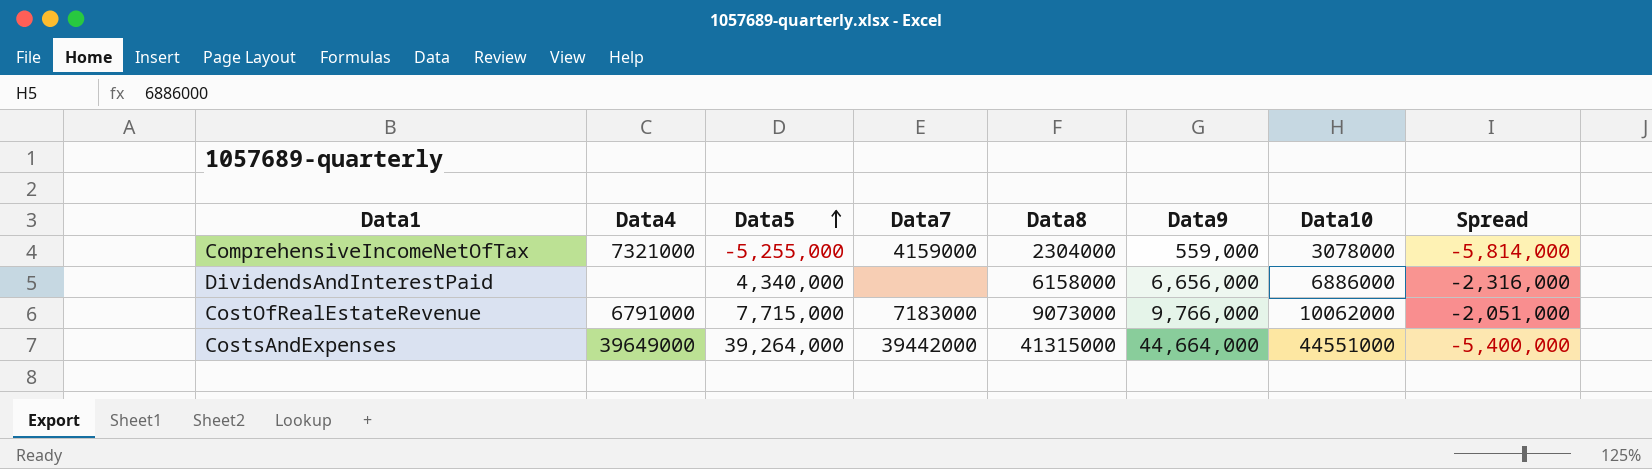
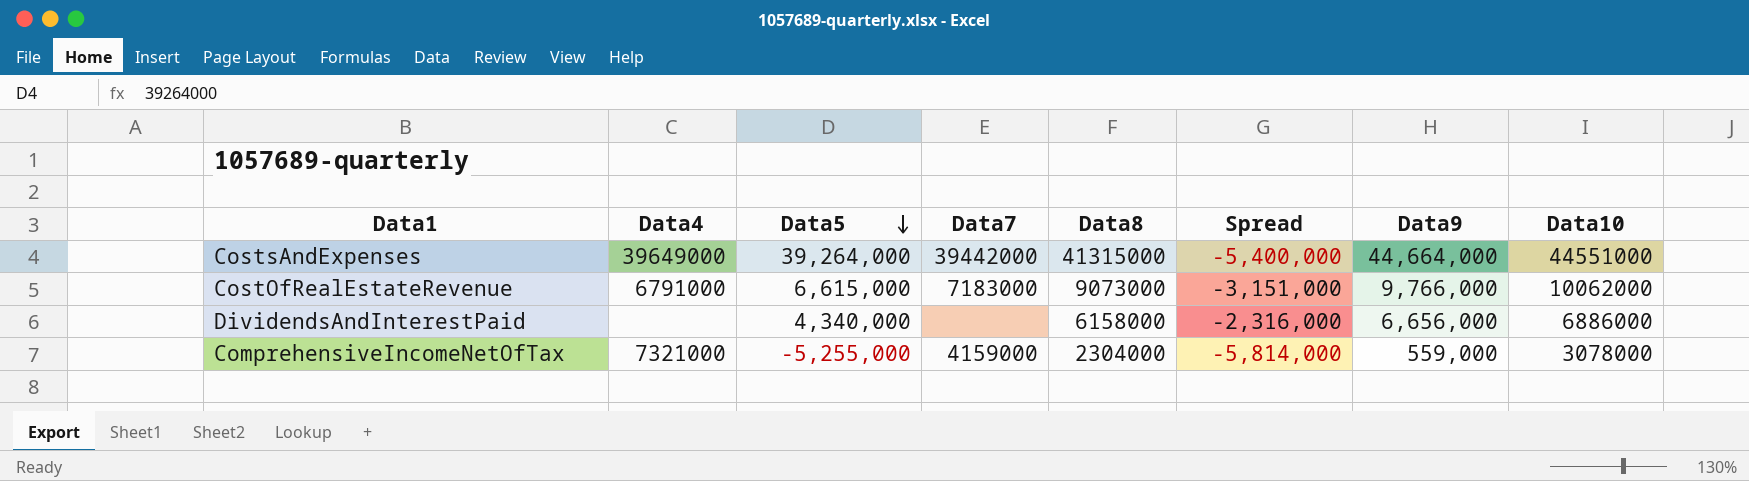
row order: Data5 ascending -> Data5 descending
column Spread | position: 8 -> 6
CostOfRealEstateRevenue | Data5: 7,715,000 -> 6,615,000
CostOfRealEstateRevenue | Spread: -2,051,000 -> -3,151,000

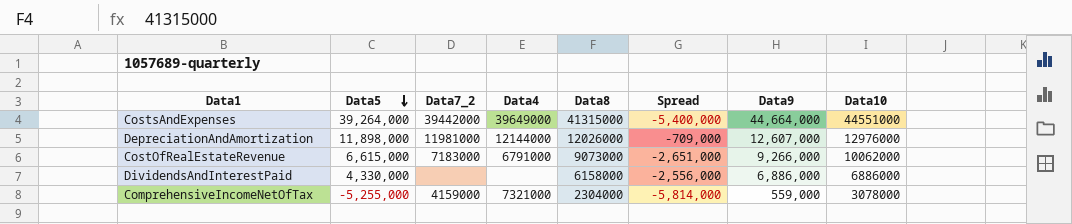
column name: Data7 -> Data7_2
column Data4 | position: 2 -> 4
row DepreciationAndAmortization: none -> 11,898,000 | 11981000 | 12144000 | 12026000 | -709,000 | 12,607,000 | 12976000
CostOfRealEstateRevenue | Spread: -3,151,000 -> -2,651,000
CostOfRealEstateRevenue | Data9: 9,766,000 -> 9,266,000
DividendsAndInterestPaid | Data5: 4,340,000 -> 4,330,000
DividendsAndInterestPaid | Spread: -2,316,000 -> -2,556,000
DividendsAndInterestPaid | Data9: 6,656,000 -> 6,886,000

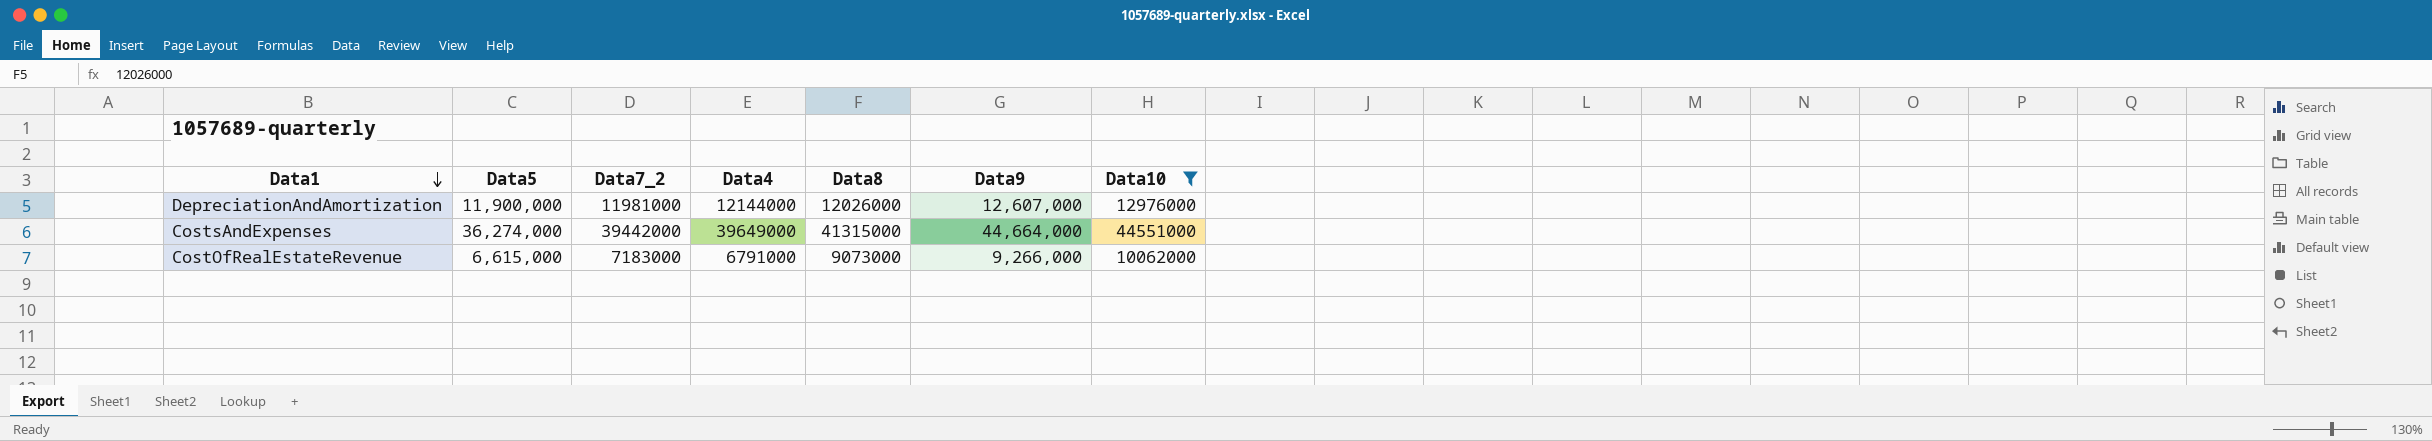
filter: none -> Data10 >= 10062000
row order: Data5 descending -> Data1 descending
column Spread | formula: [Data5] - [Data9] -> none
DepreciationAndAmortization | Data5: 11,898,000 -> 11,900,000
CostsAndExpenses | Data5: 39,264,000 -> 36,274,000

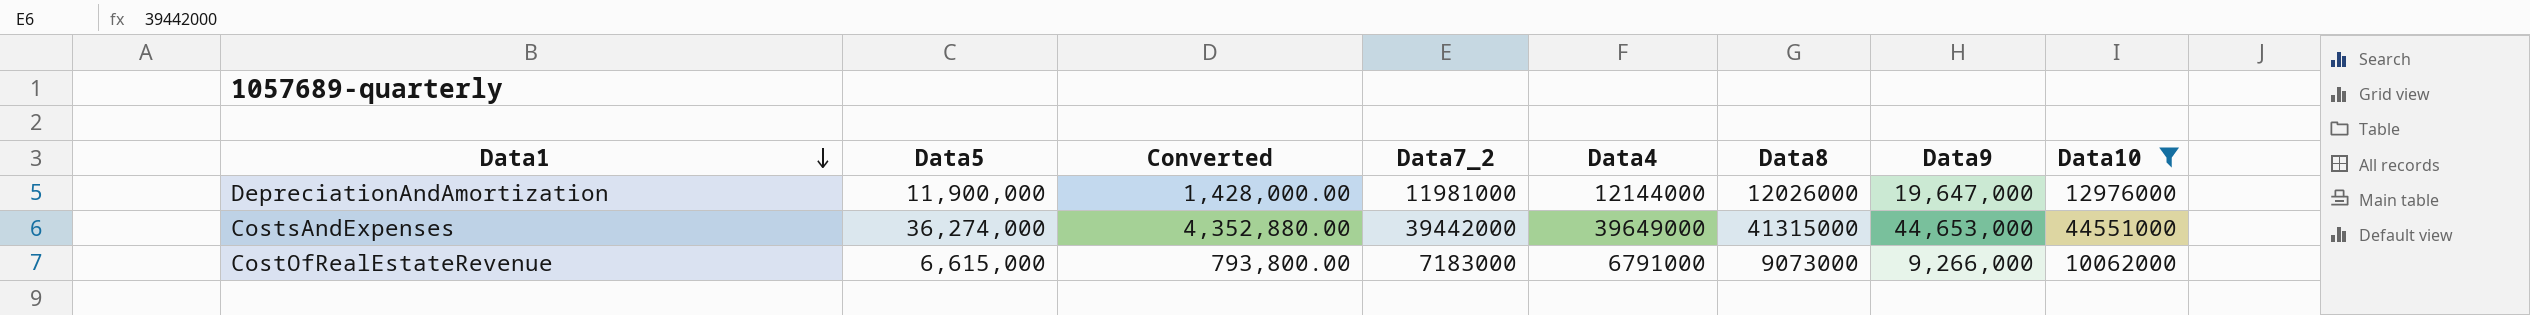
column Converted | formula: none -> [Data5] * 0.12
DepreciationAndAmortization | Data9: 12,607,000 -> 19,647,000
CostsAndExpenses | Data9: 44,664,000 -> 44,653,000

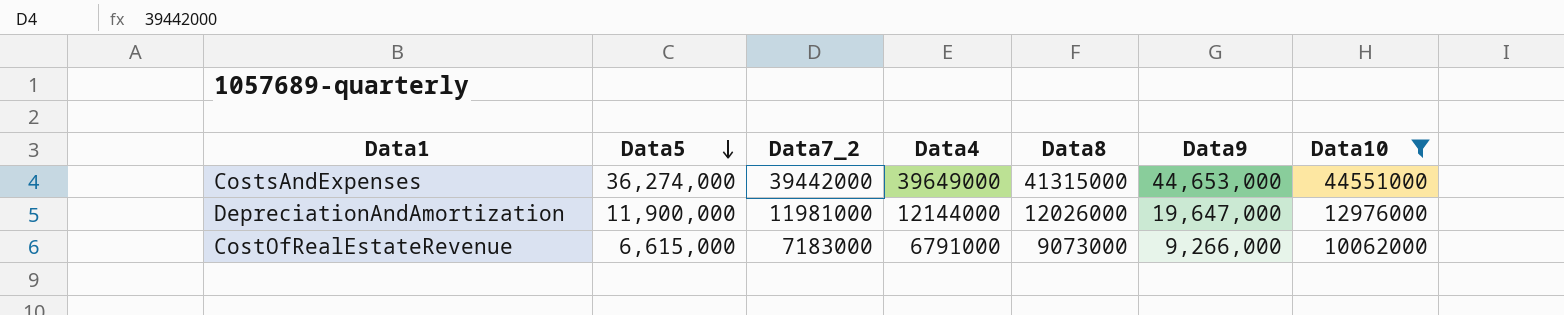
row order: Data1 descending -> Data5 descending
column Converted | formula: [Data5] * 0.12 -> none

